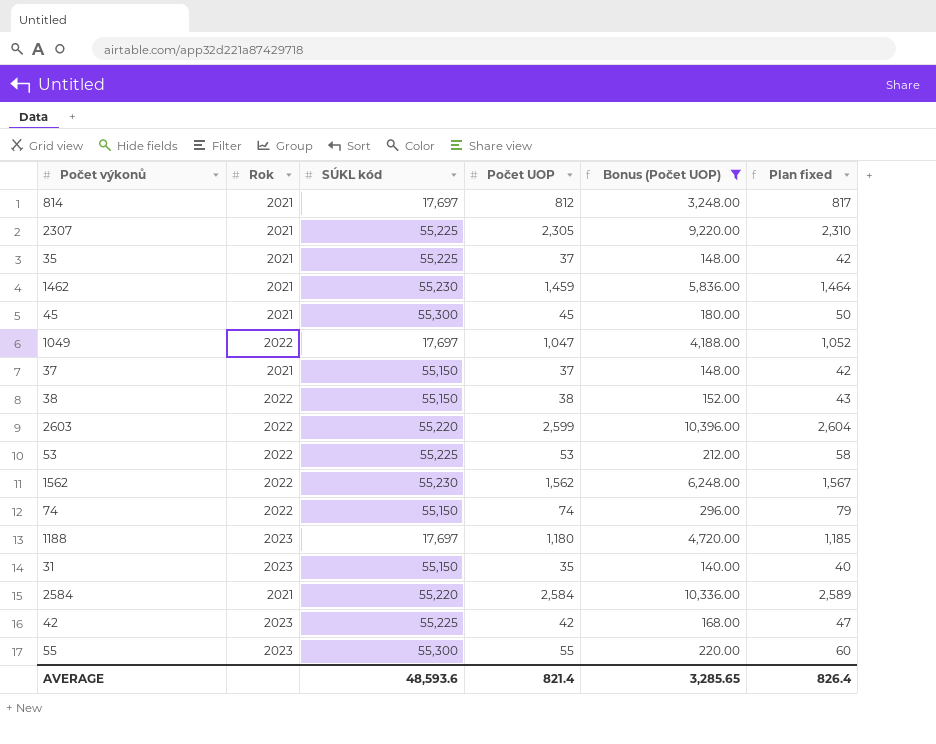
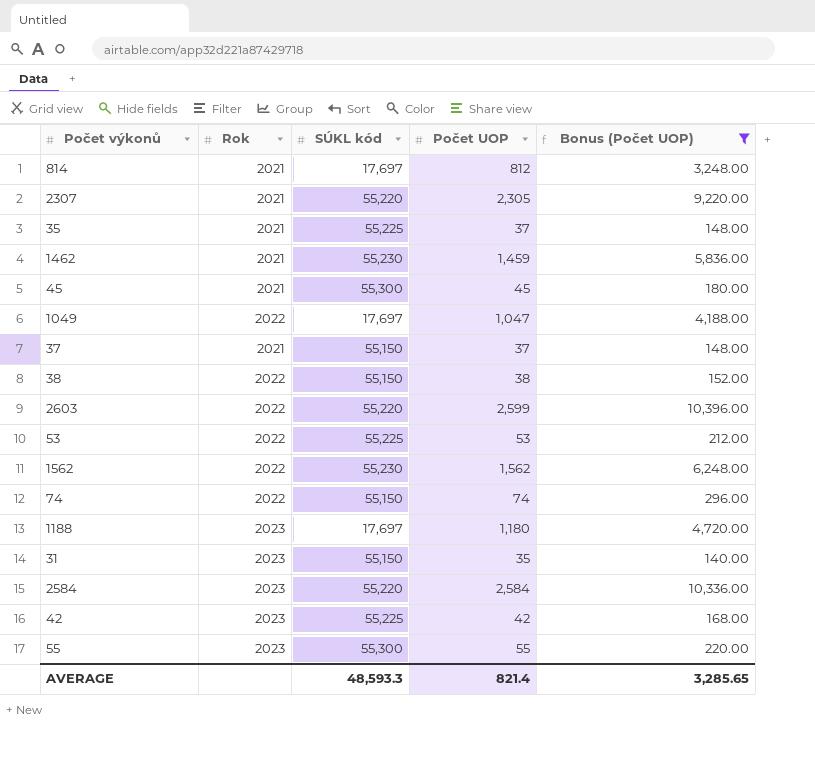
column Plan fixed | formula: [Počet UOP] + 5 -> none
2307 | SÚKL kód: 55,225 -> 55,220
2584 | Rok: 2021 -> 2023
AVERAGE | SÚKL kód: 48,593.6 -> 48,593.3

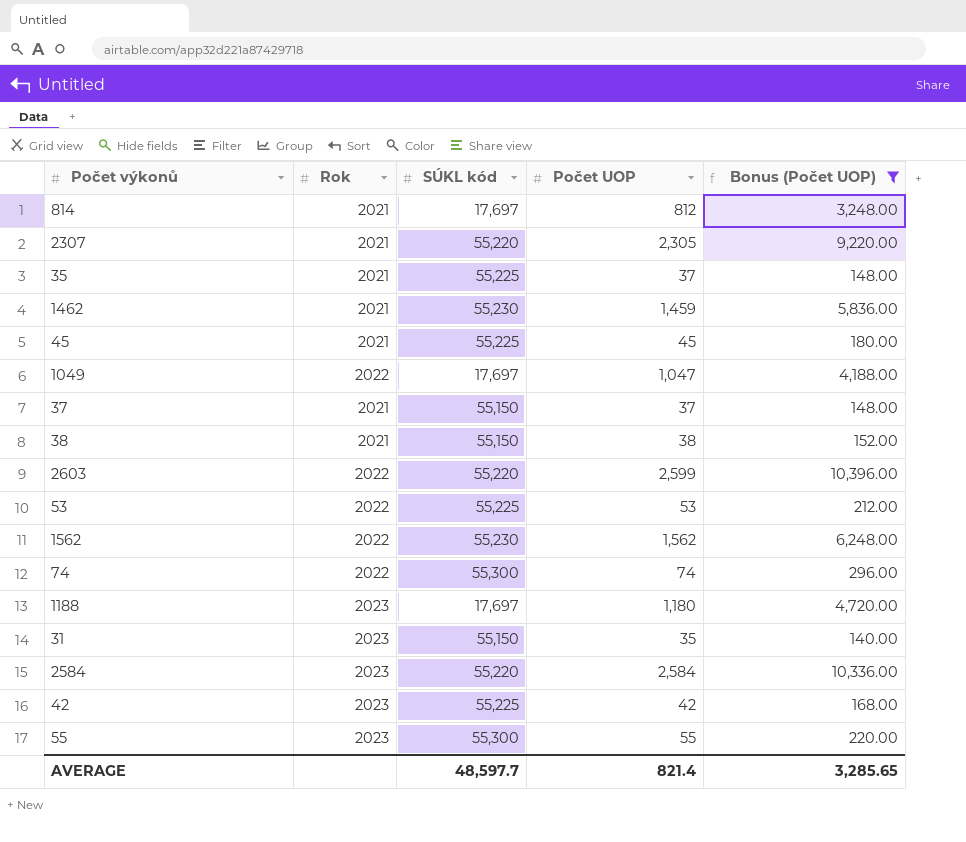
45 | SÚKL kód: 55,300 -> 55,225
38 | Rok: 2022 -> 2021
74 | SÚKL kód: 55,150 -> 55,300
AVERAGE | SÚKL kód: 48,593.3 -> 48,597.7

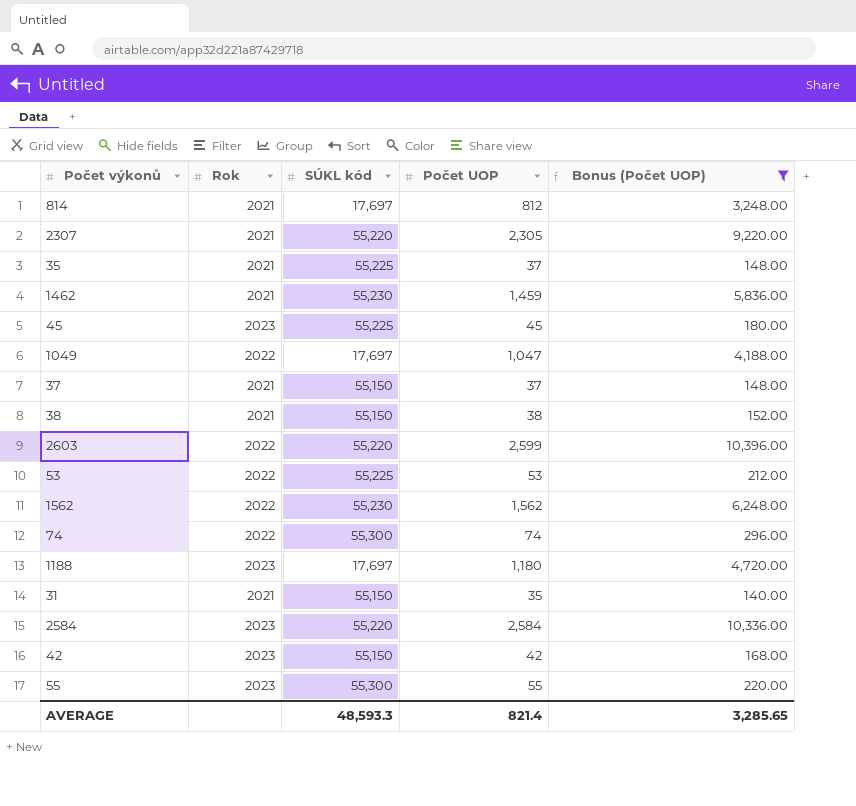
45 | Rok: 2021 -> 2023
31 | Rok: 2023 -> 2021
42 | SÚKL kód: 55,225 -> 55,150
AVERAGE | SÚKL kód: 48,597.7 -> 48,593.3

